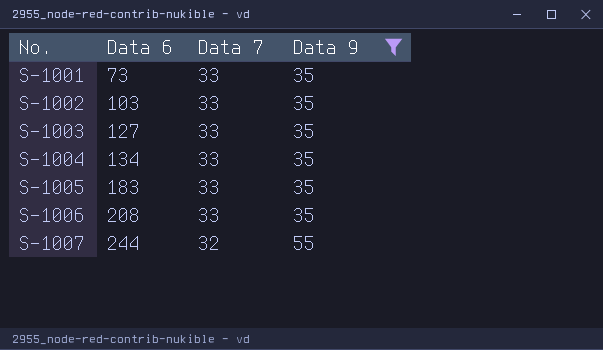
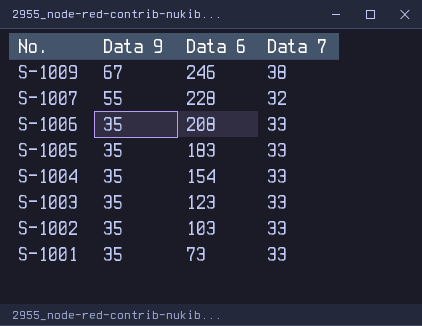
filter: Data 9 != 67 -> none
row order: No. ascending -> No. descending
column Data 9 | position: 4 -> 2
S-1007 | Data 6: 244 -> 228
S-1004 | Data 6: 134 -> 154
S-1003 | Data 6: 127 -> 123

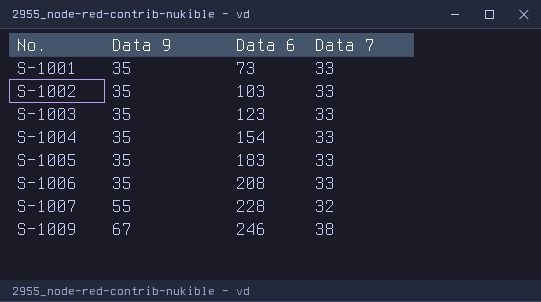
row order: No. descending -> No. ascending

